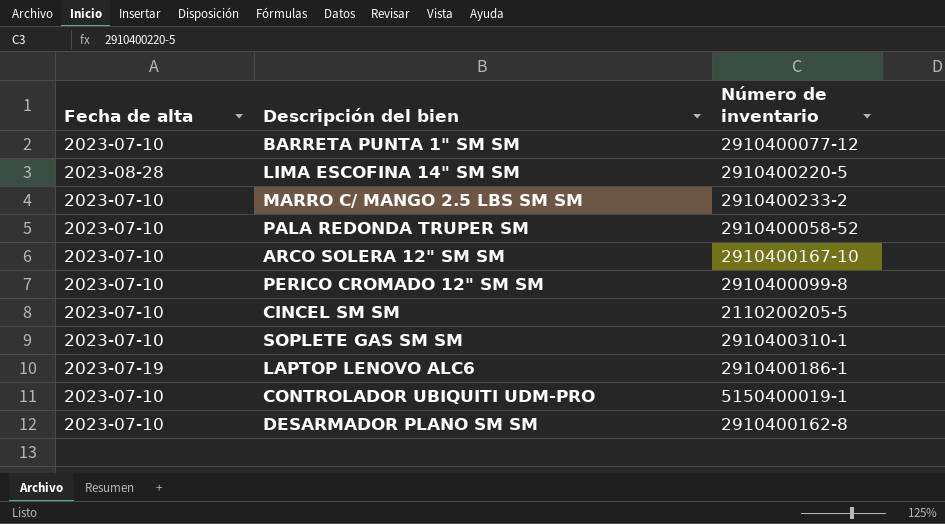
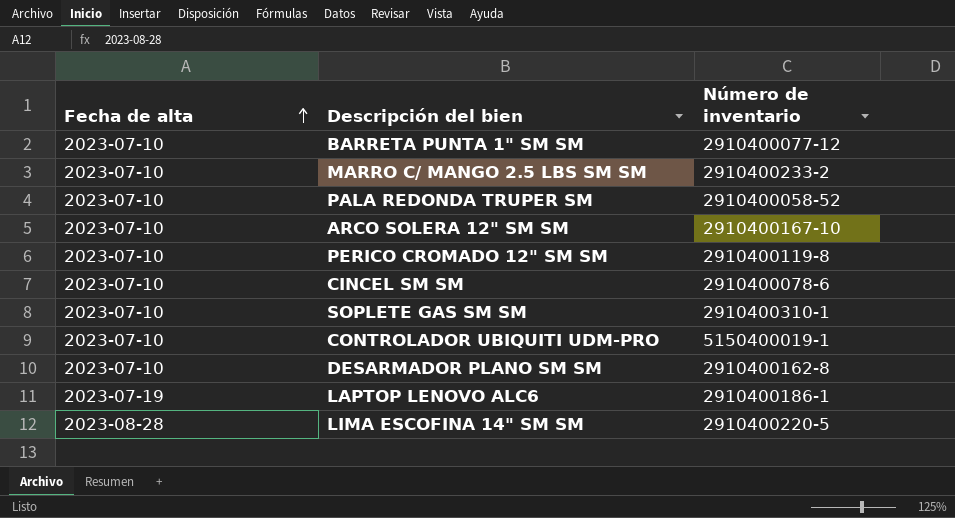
row order: none -> Fecha de alta ascending
PERICO CROMADO 12" SM SM | Número de inventario: 2910400099-8 -> 2910400119-8
CINCEL SM SM | Número de inventario: 2110200205-5 -> 2910400078-6

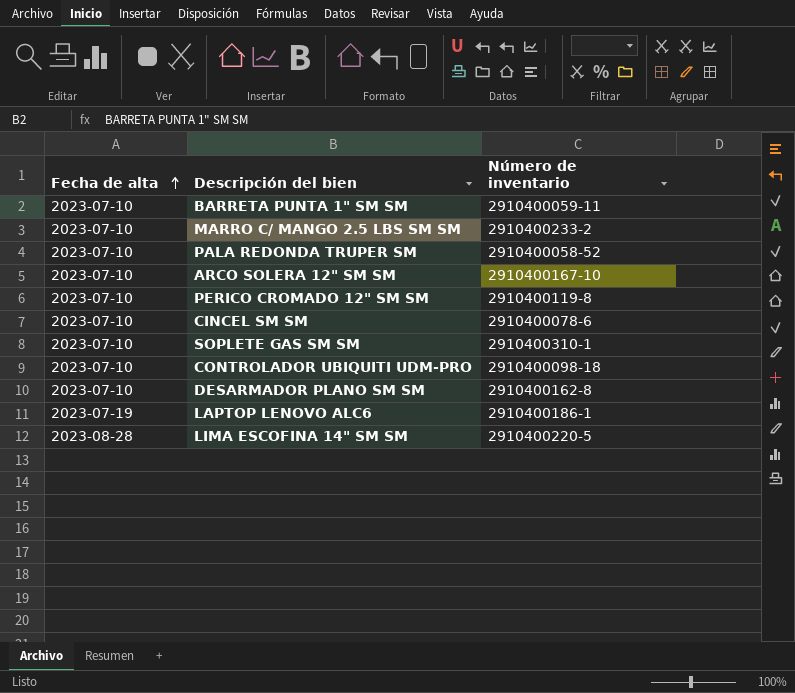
BARRETA PUNTA 1" SM SM | Número de inventario: 2910400077-12 -> 2910400059-11
CONTROLADOR UBIQUITI UDM-PRO | Número de inventario: 5150400019-1 -> 2910400098-18

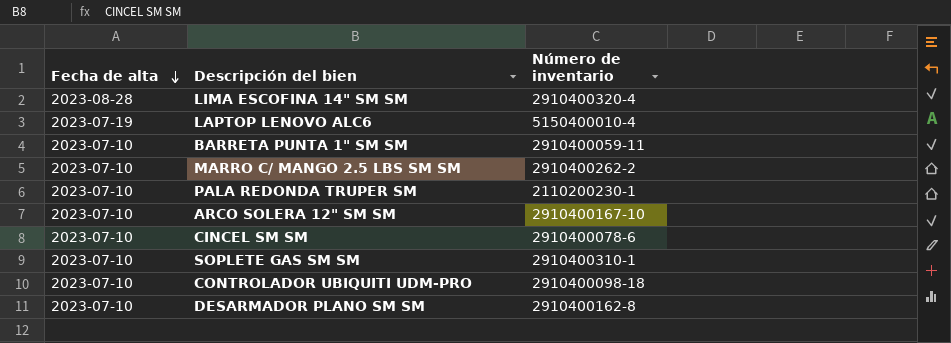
row order: Fecha de alta ascending -> Fecha de alta descending
row PERICO CROMADO 12" SM SM: 2023-07-10 | 2910400119-8 -> none
LIMA ESCOFINA 14" SM SM | Número de inventario: 2910400220-5 -> 2910400320-4
LAPTOP LENOVO ALC6 | Número de inventario: 2910400186-1 -> 5150400010-4
MARRO C/ MANGO 2.5 LBS SM SM | Número de inventario: 2910400233-2 -> 2910400262-2
PALA REDONDA TRUPER SM | Número de inventario: 2910400058-52 -> 2110200230-1

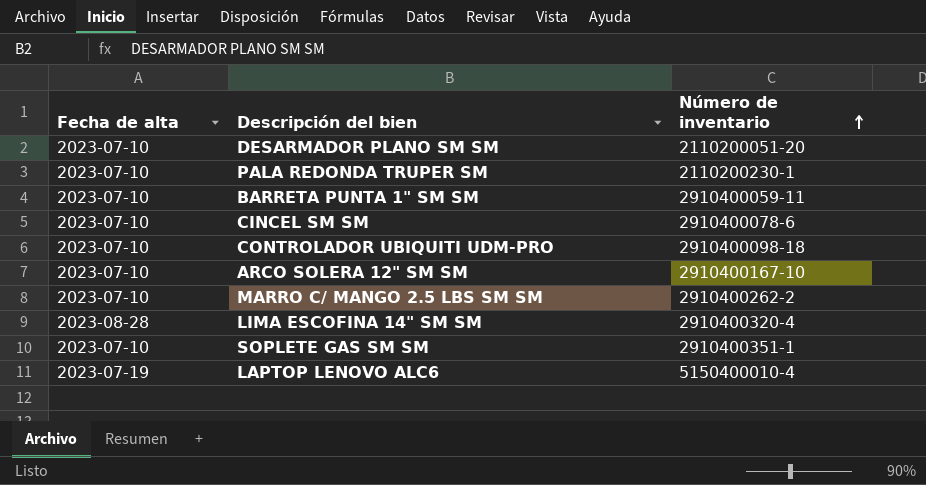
row order: Fecha de alta descending -> Número de inventario ascending
DESARMADOR PLANO SM SM | Número de inventario: 2910400162-8 -> 2110200051-20
SOPLETE GAS SM SM | Número de inventario: 2910400310-1 -> 2910400351-1

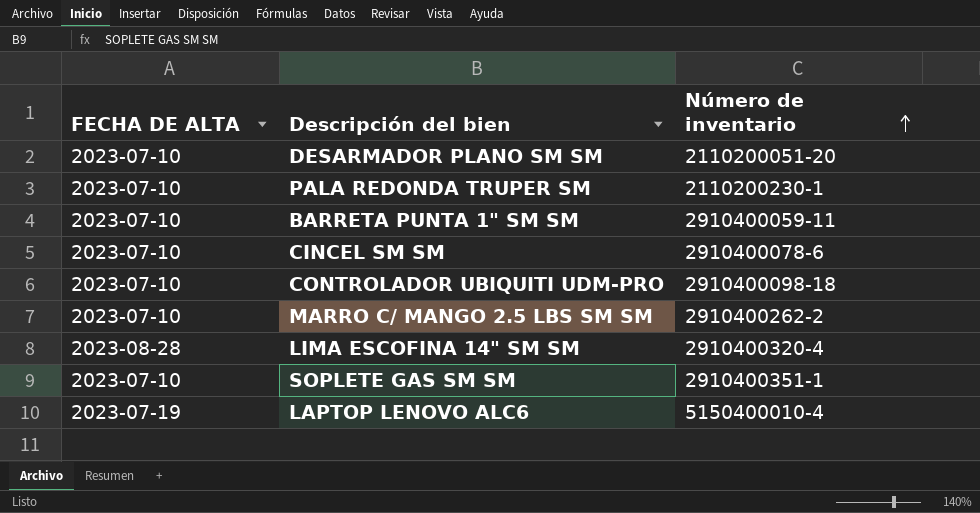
column name: Fecha de alta -> FECHA DE ALTA
row ARCO SOLERA 12" SM SM: 2023-07-10 | 2910400167-10 -> none

